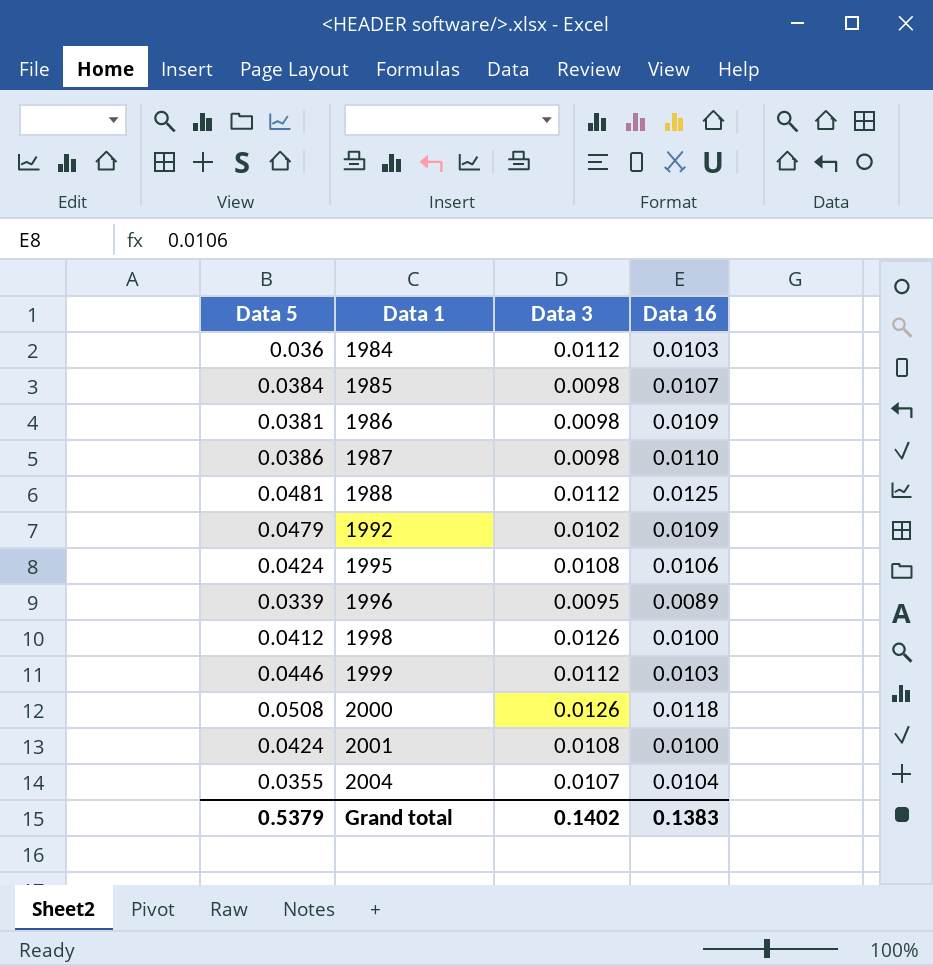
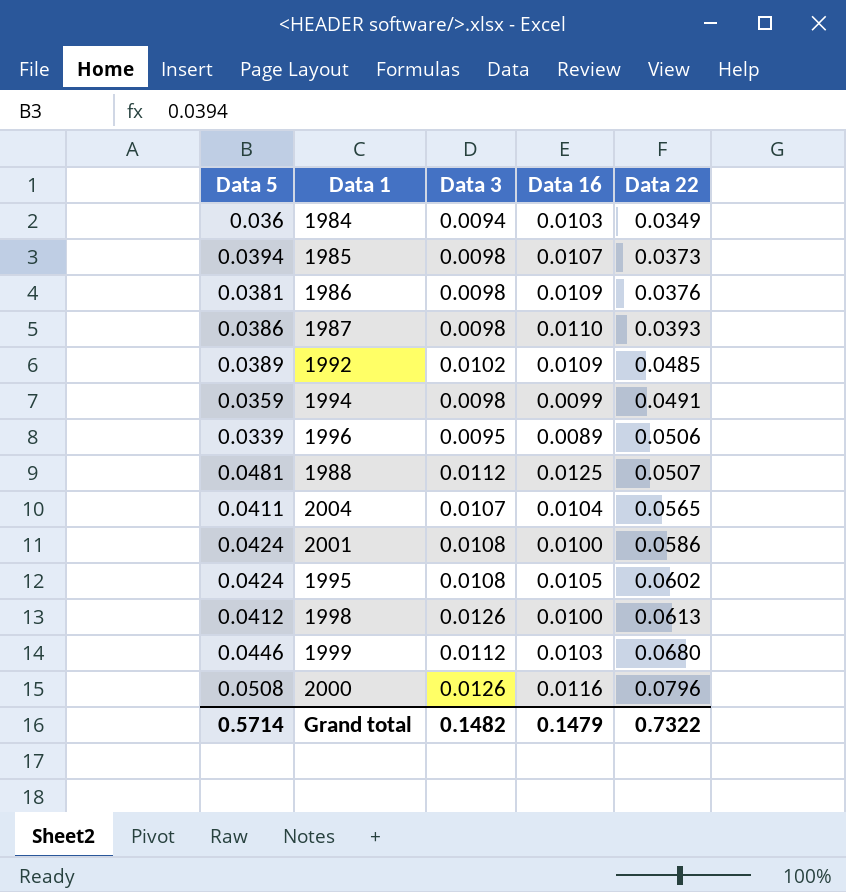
row order: Data 1 ascending -> Data 22 ascending
column Data 22 | position: none -> 5
1984 | Data 3: 0.0112 -> 0.0094
1985 | Data 5: 0.0384 -> 0.0394
1992 | Data 5: 0.0479 -> 0.0389
row 1994: none -> 0.0359 | 0.0098 | 0.0099 | 0.0491
2004 | Data 5: 0.0355 -> 0.0411
1995 | Data 16: 0.0106 -> 0.0105
2000 | Data 16: 0.0118 -> 0.0116
Grand total | Data 5: 0.5379 -> 0.5714
Grand total | Data 3: 0.1402 -> 0.1482
Grand total | Data 16: 0.1383 -> 0.1479

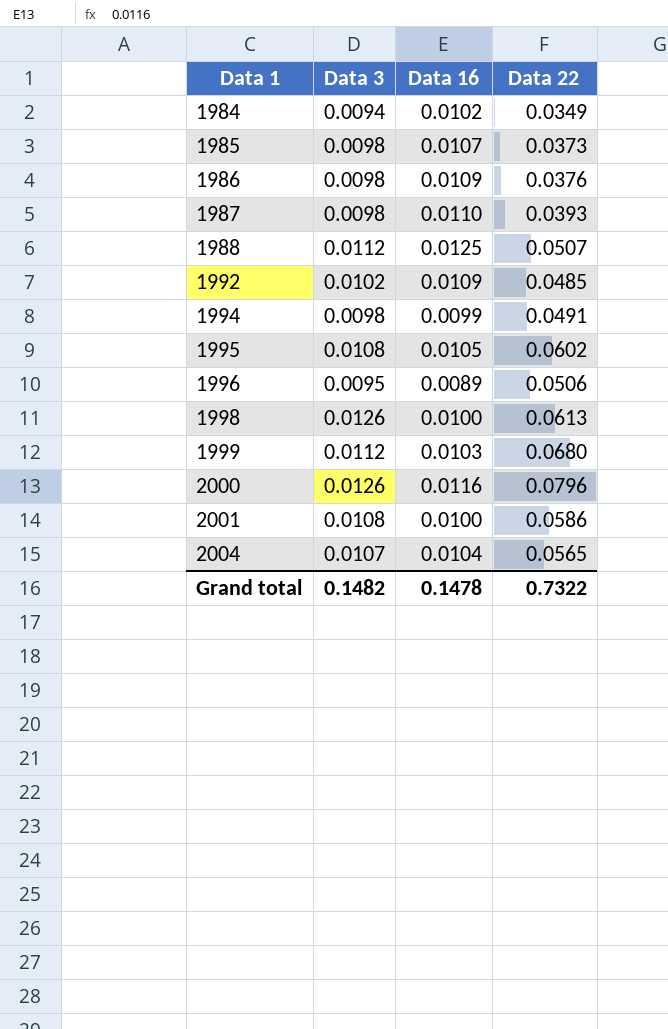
row order: Data 22 ascending -> Data 1 ascending
column Data 5 | position: 1 -> none
1984 | Data 16: 0.0103 -> 0.0102
Grand total | Data 16: 0.1479 -> 0.1478

